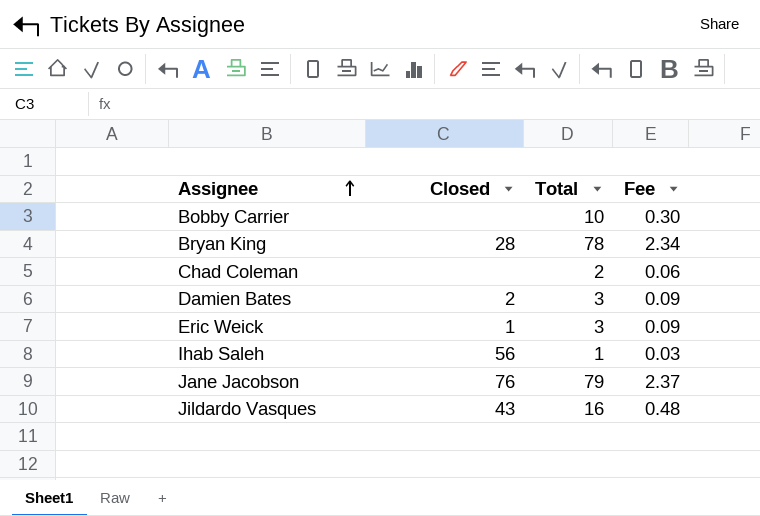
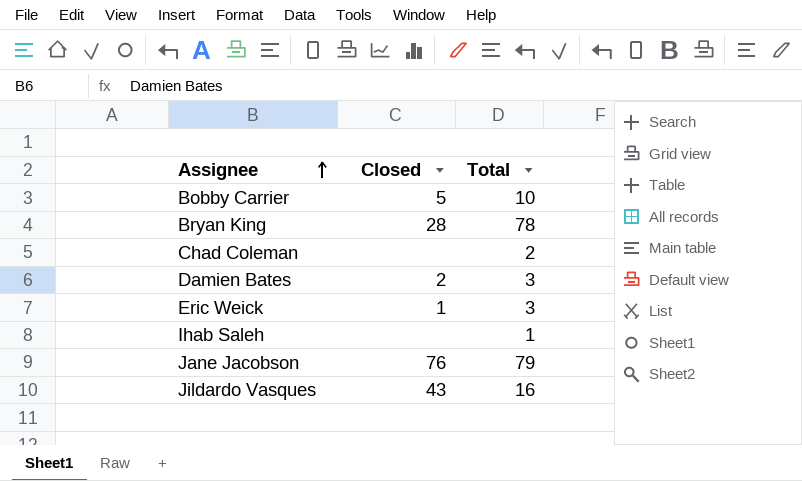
column Fee | formula: [Total] * 0.03 -> none
Bobby Carrier | Closed: none -> 5
Ihab Saleh | Closed: 56 -> none

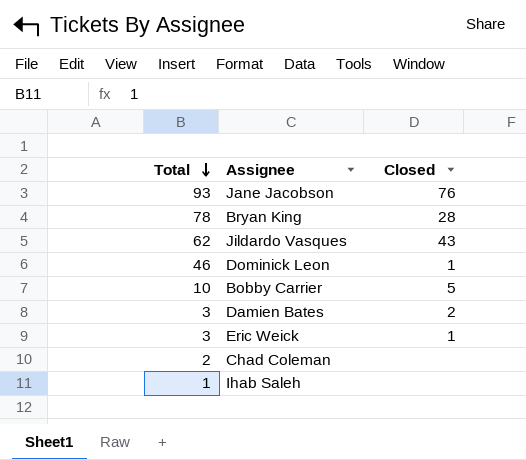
row order: Assignee ascending -> Total descending
column Total | position: 3 -> 1
Jane Jacobson | Total: 79 -> 93
Jildardo Vasques | Total: 16 -> 62
row Dominick Leon: none -> 46 | 1

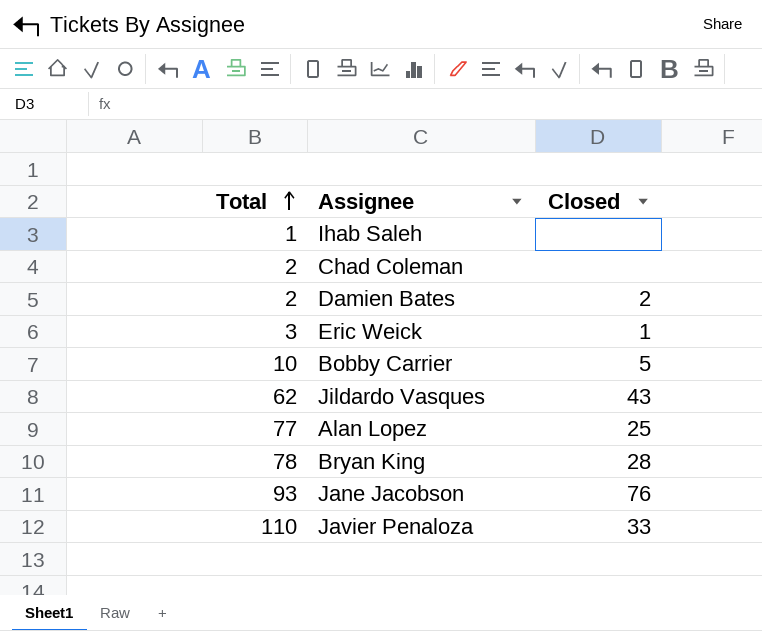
row order: Total descending -> Total ascending
row Dominick Leon: 46 | 1 -> none
Damien Bates | Total: 3 -> 2
row Alan Lopez: none -> 77 | 25
row Javier Penaloza: none -> 110 | 33

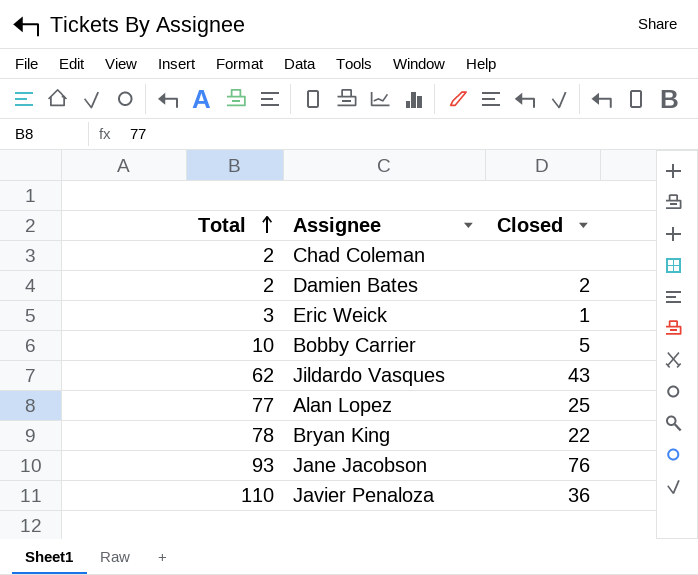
row Ihab Saleh: 1 | none -> none
Bryan King | Closed: 28 -> 22
Javier Penaloza | Closed: 33 -> 36

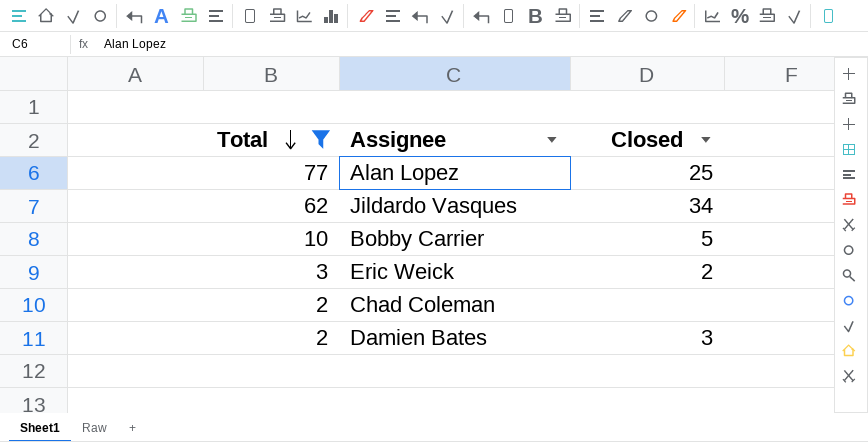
filter: none -> Total <= 77
row order: Total ascending -> Total descending
Jildardo Vasques | Closed: 43 -> 34
Eric Weick | Closed: 1 -> 2
Damien Bates | Closed: 2 -> 3

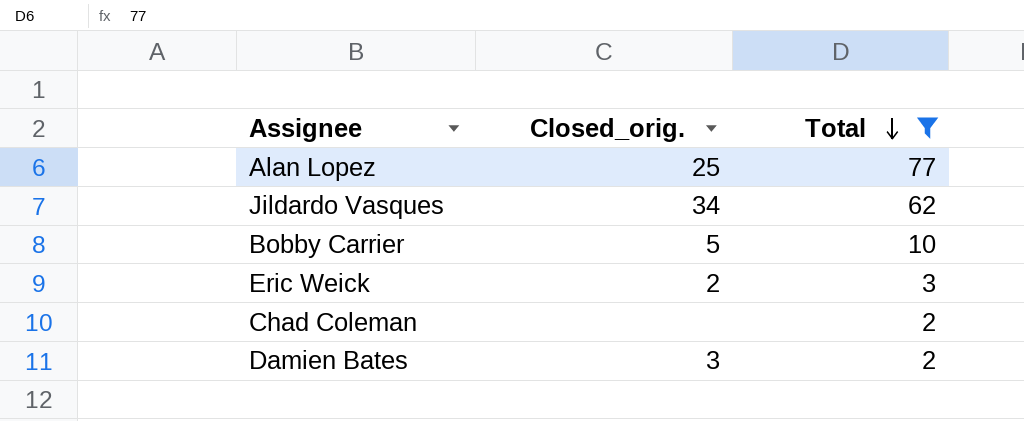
column name: Closed -> Closed_orig.
column Total | position: 1 -> 3

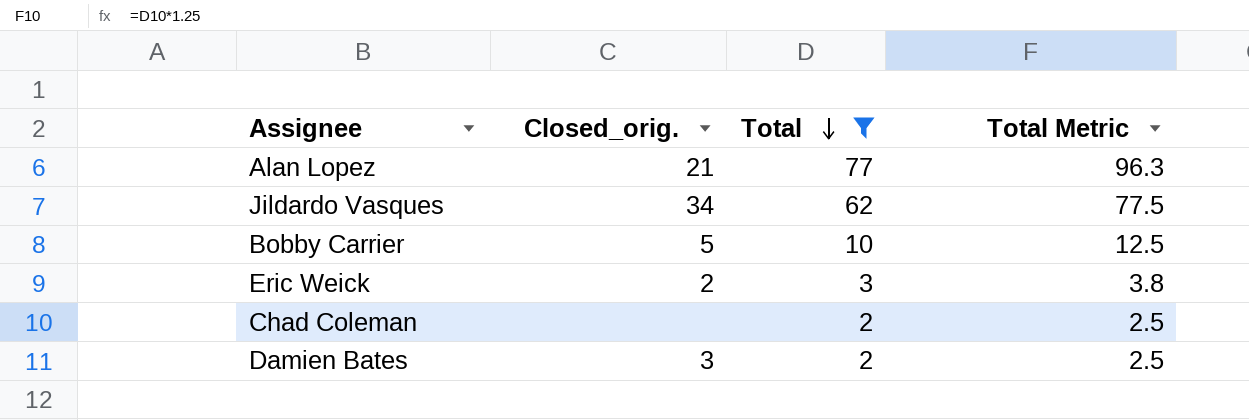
column Total Metric | formula: none -> [Total] * 1.25
Alan Lopez | Closed_orig.: 25 -> 21

